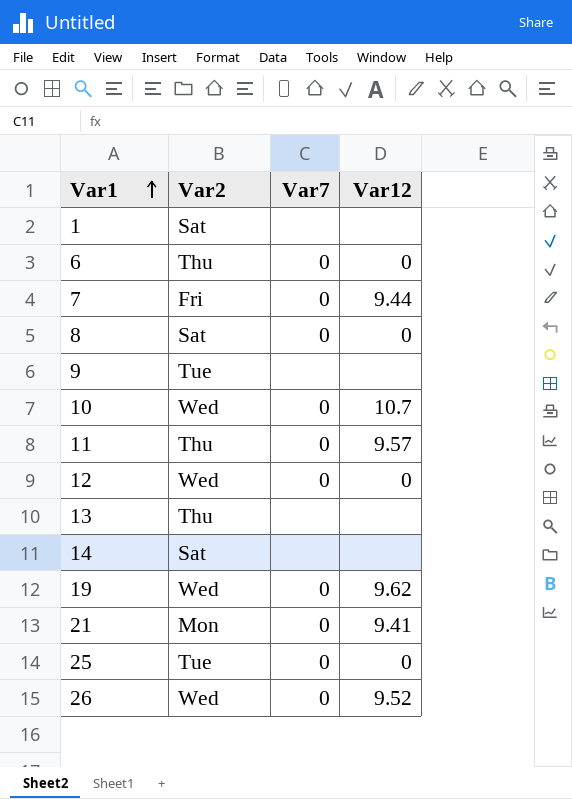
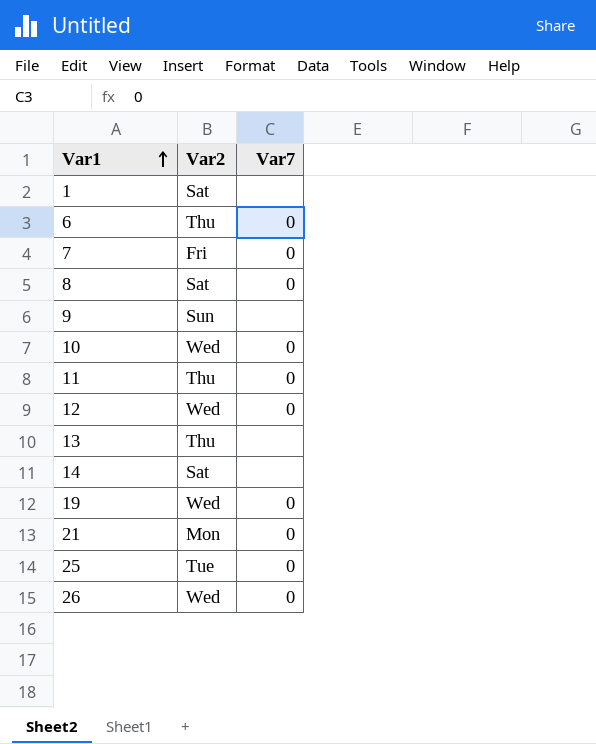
column Var12 | position: 4 -> none
9 | Var2: Tue -> Sun

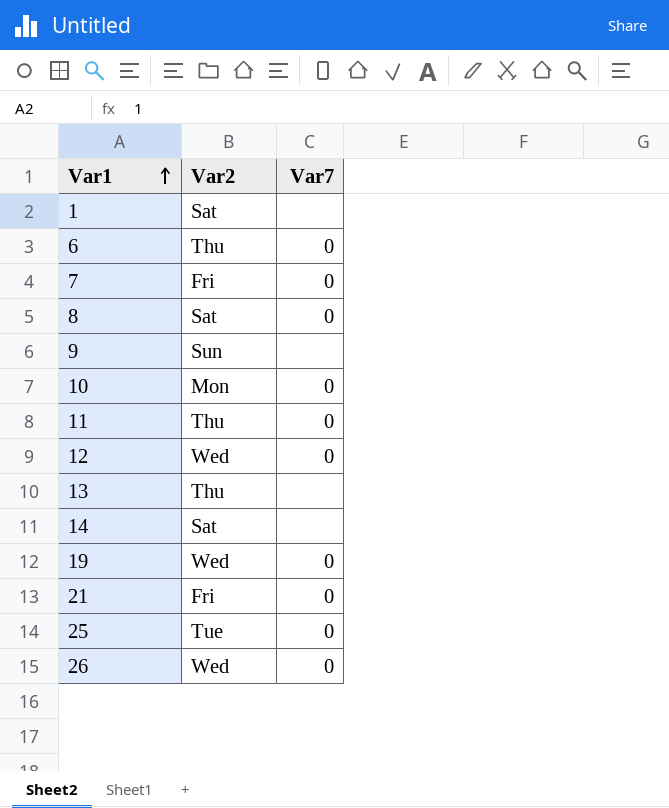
10 | Var2: Wed -> Mon
21 | Var2: Mon -> Fri

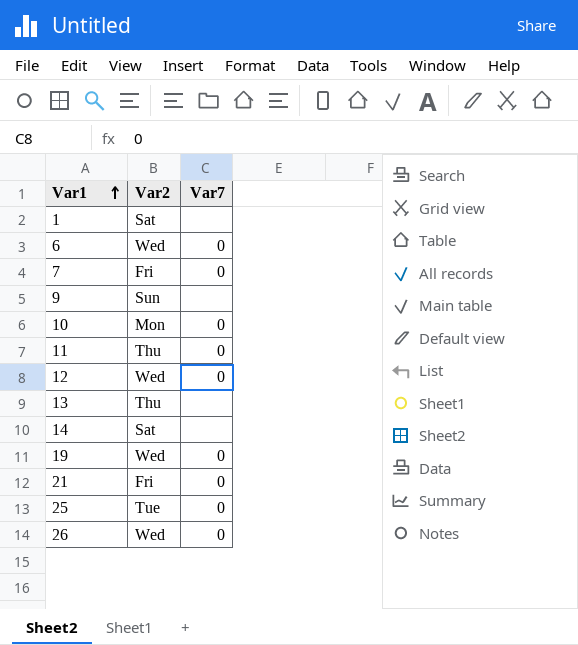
row 8: Sat | 0 -> none
6 | Var2: Thu -> Wed

